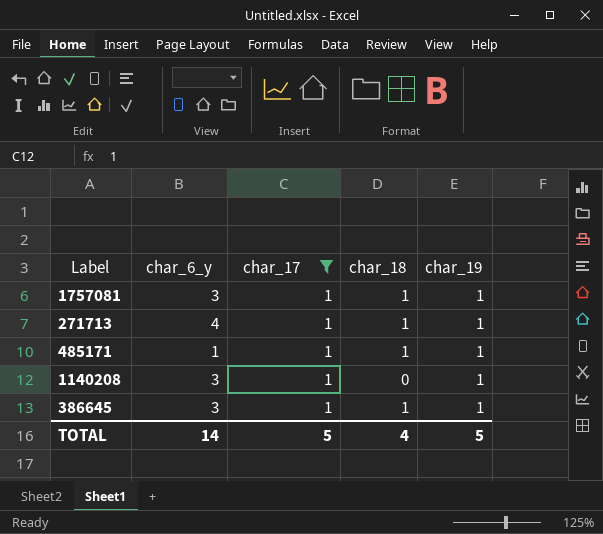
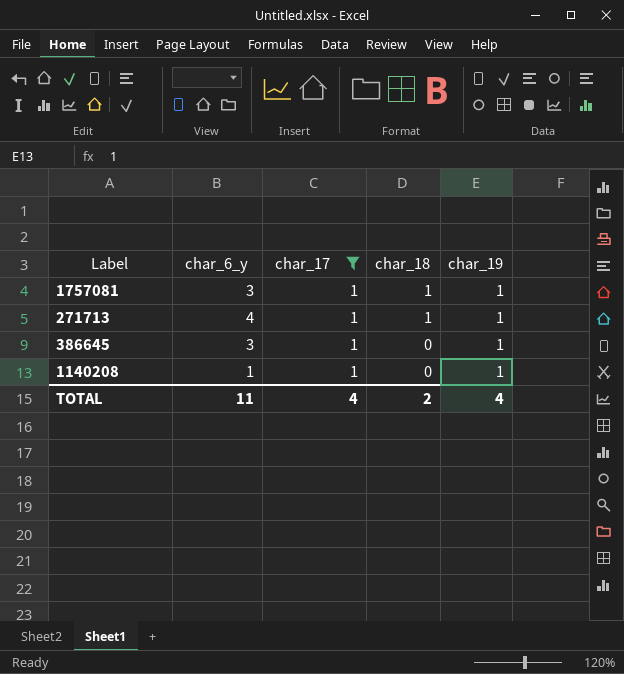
row order: none -> char_18 descending
row 485171: 1 | 1 | 1 | 1 -> none
386645 | char_18: 1 -> 0
1140208 | char_6_y: 3 -> 1
TOTAL | char_6_y: 14 -> 11
TOTAL | char_17: 5 -> 4
TOTAL | char_18: 4 -> 2
TOTAL | char_19: 5 -> 4

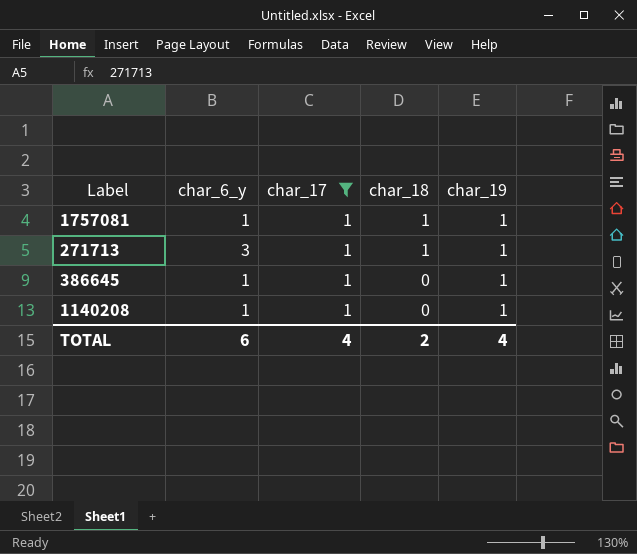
1757081 | char_6_y: 3 -> 1
271713 | char_6_y: 4 -> 3
386645 | char_6_y: 3 -> 1
TOTAL | char_6_y: 11 -> 6

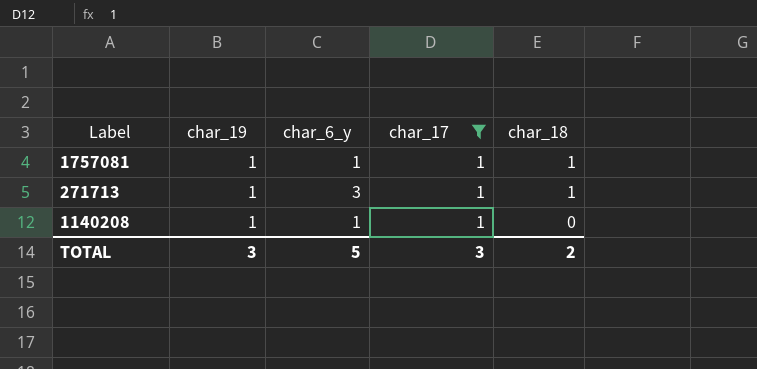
column char_19 | position: 5 -> 2
row 386645: 1 | 1 | 0 | 1 -> none
TOTAL | char_19: 4 -> 3
TOTAL | char_6_y: 6 -> 5
TOTAL | char_17: 4 -> 3

